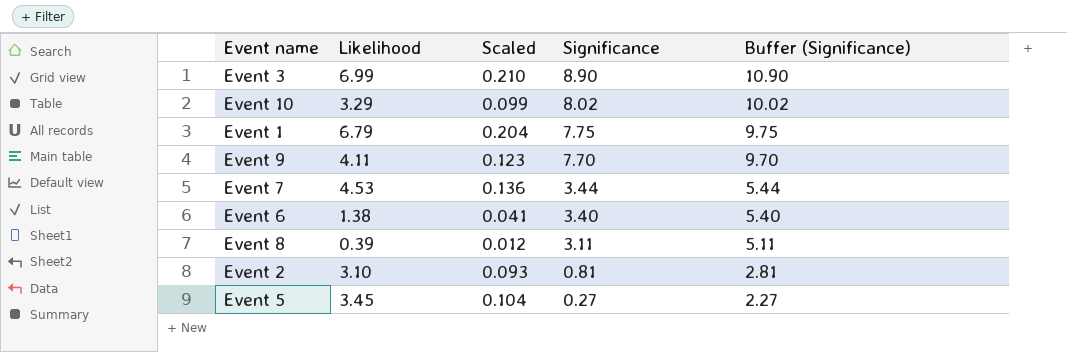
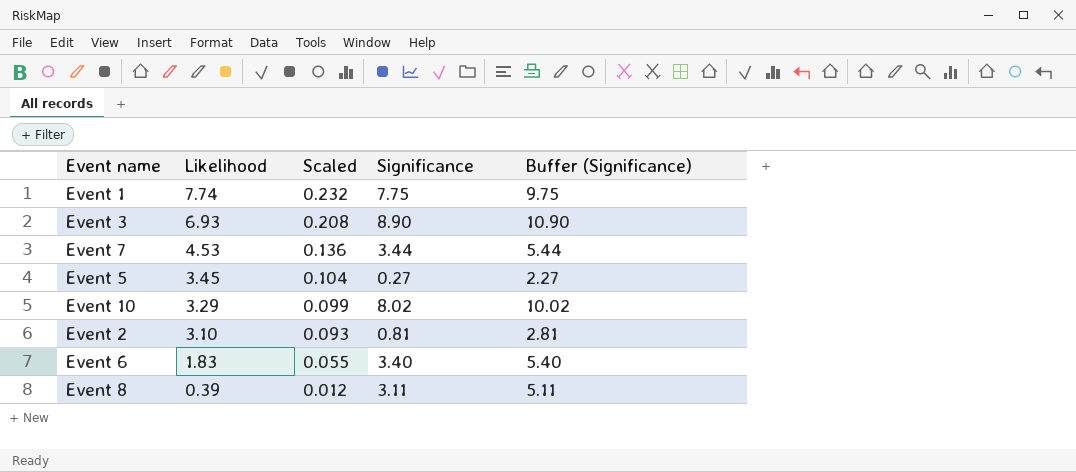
row order: Significance descending -> Likelihood descending
row Event 9: 4.11 | 0.123 | 7.70 | 9.70 -> none
Event 1 | Likelihood: 6.79 -> 7.74
Event 1 | Scaled: 0.204 -> 0.232
Event 3 | Likelihood: 6.99 -> 6.93
Event 3 | Scaled: 0.210 -> 0.208
Event 6 | Likelihood: 1.38 -> 1.83
Event 6 | Scaled: 0.041 -> 0.055

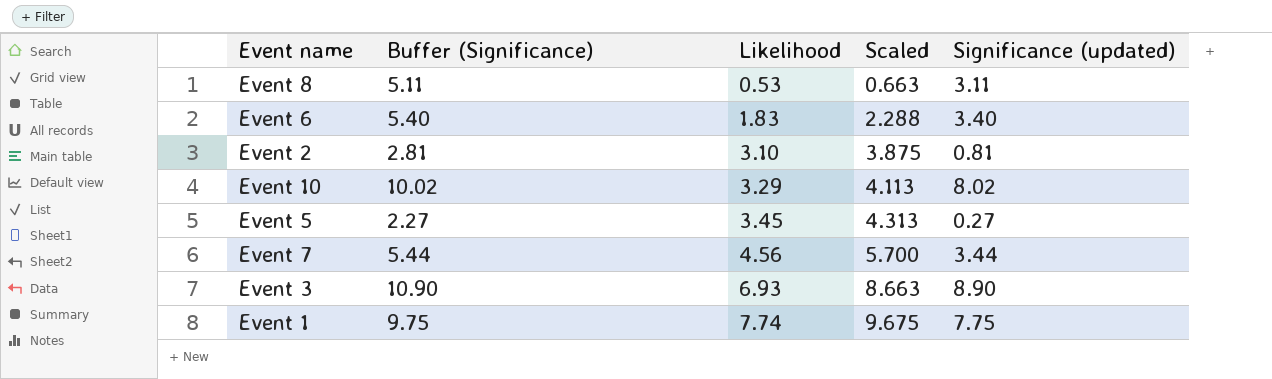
row order: Likelihood descending -> Likelihood ascending
column Buffer (Significance) | position: 5 -> 2
column Scaled | formula: [Likelihood] * 0.03 -> [Likelihood] * 1.25
column name: Significance -> Significance (updated)
Event 8 | Likelihood: 0.39 -> 0.53
Event 7 | Likelihood: 4.53 -> 4.56

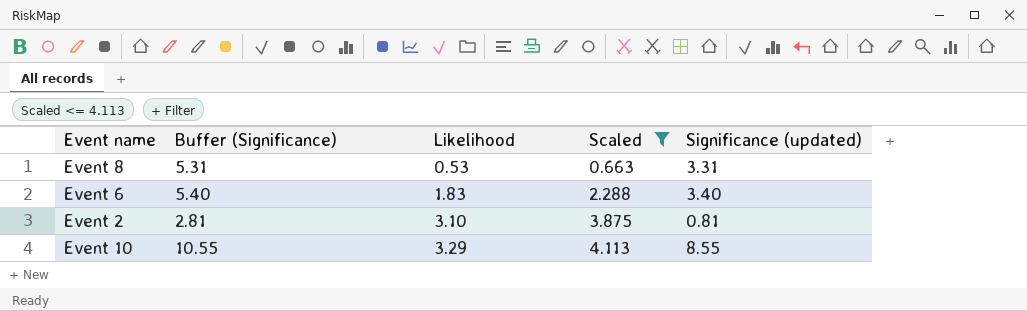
filter: none -> Scaled <= 4.113
Event 8 | Buffer (Significance): 5.11 -> 5.31
Event 8 | Significance (updated): 3.11 -> 3.31
Event 10 | Buffer (Significance): 10.02 -> 10.55
Event 10 | Significance (updated): 8.02 -> 8.55

